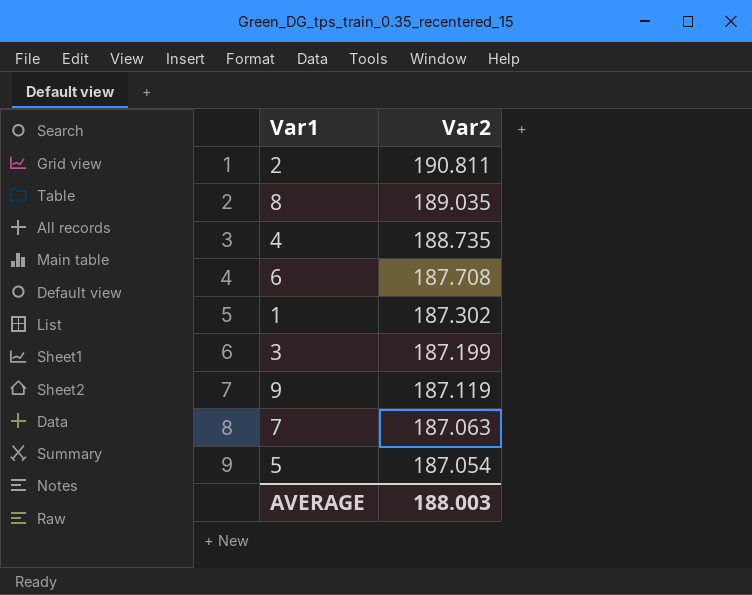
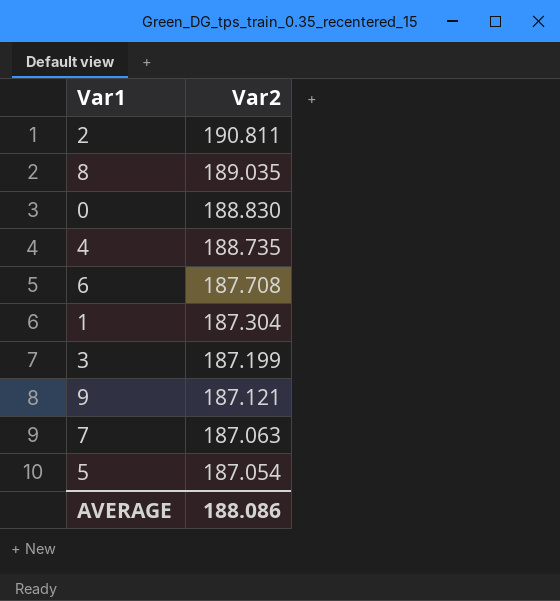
row 0: none -> 188.830
1 | Var2: 187.302 -> 187.304
9 | Var2: 187.119 -> 187.121
AVERAGE | Var2: 188.003 -> 188.086

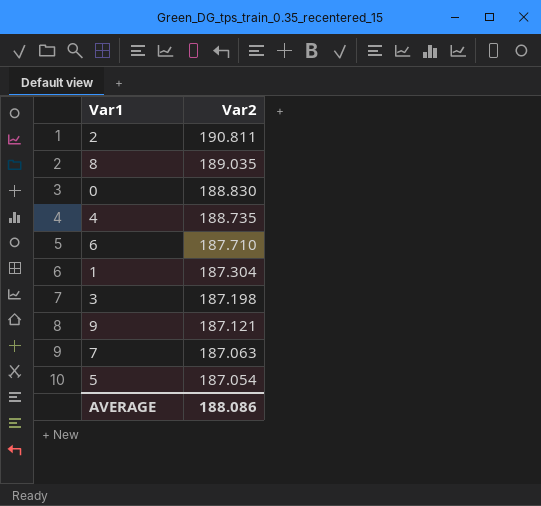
6 | Var2: 187.708 -> 187.710
3 | Var2: 187.199 -> 187.198

